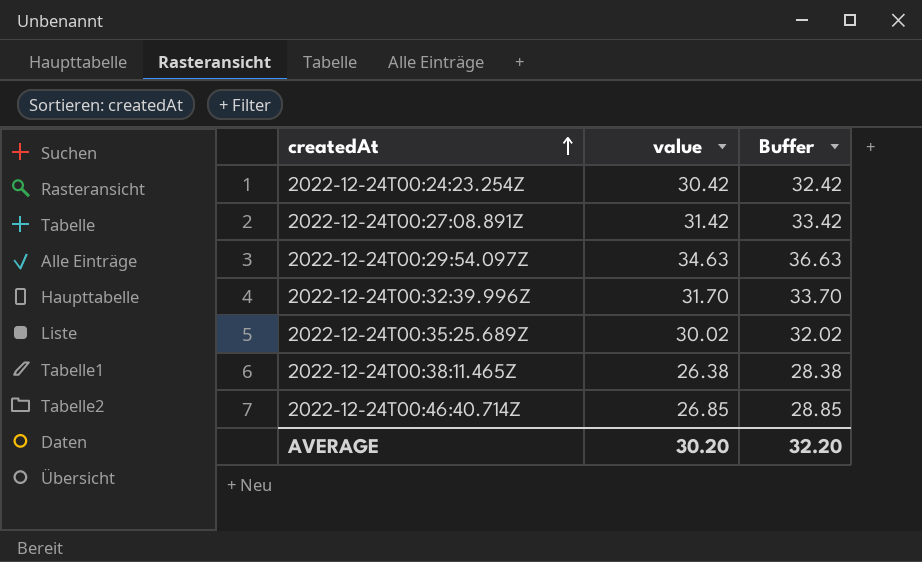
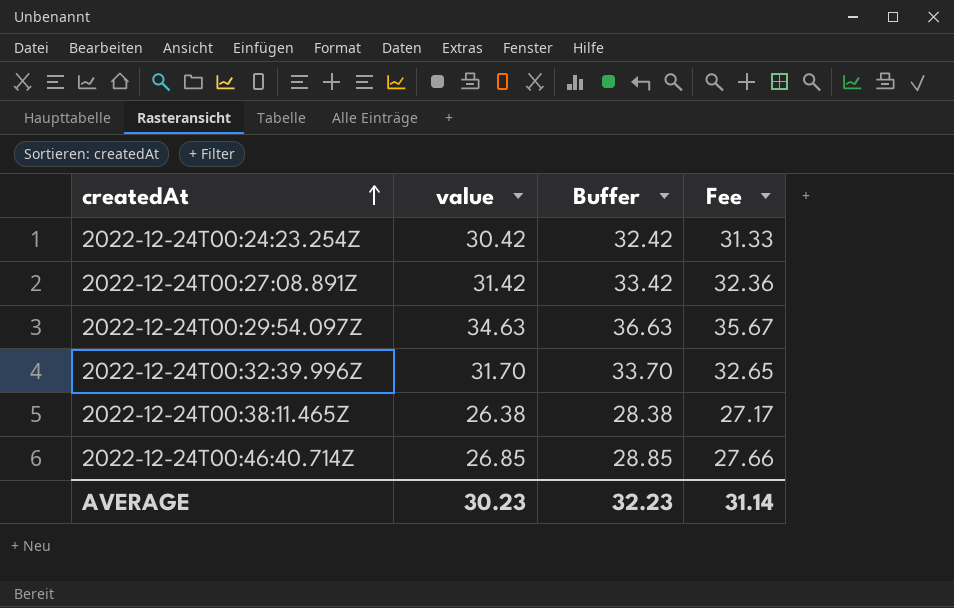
column Fee | formula: none -> [value] * 1.03
row 2022-12-24T00:35:25.689Z: 30.02 | 32.02 -> none
AVERAGE | value: 30.20 -> 30.23
AVERAGE | Buffer: 32.20 -> 32.23

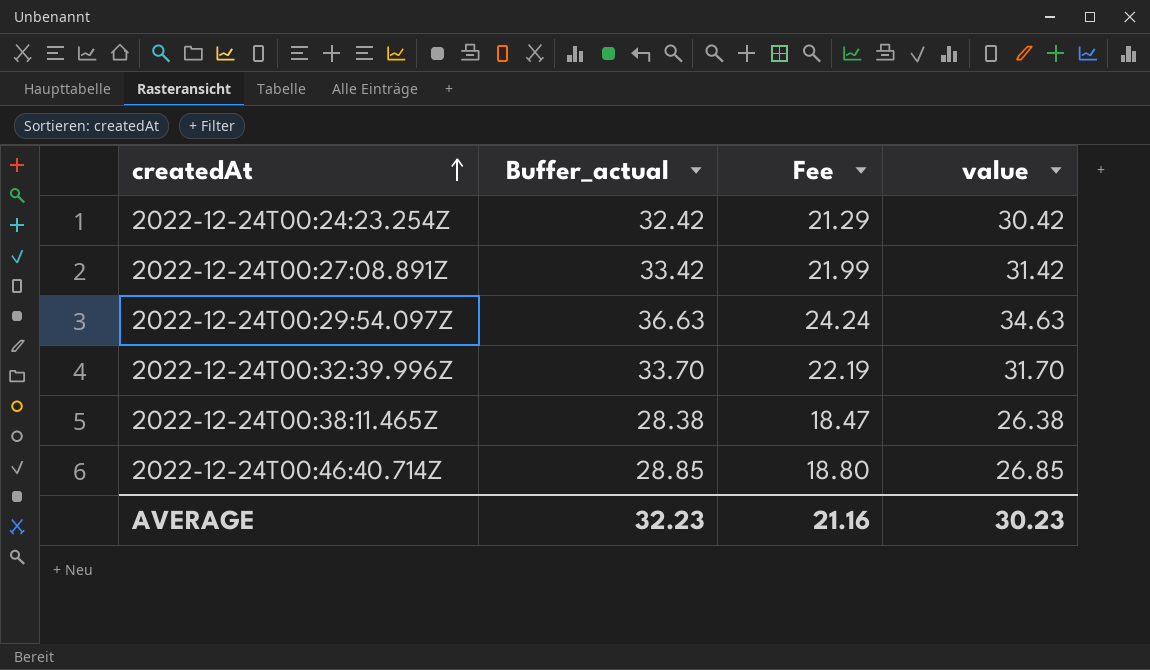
column name: Buffer -> Buffer_actual
column Fee | formula: [value] * 1.03 -> [value] * 0.7
column value | position: 2 -> 4
AVERAGE | Fee: 31.14 -> 21.16

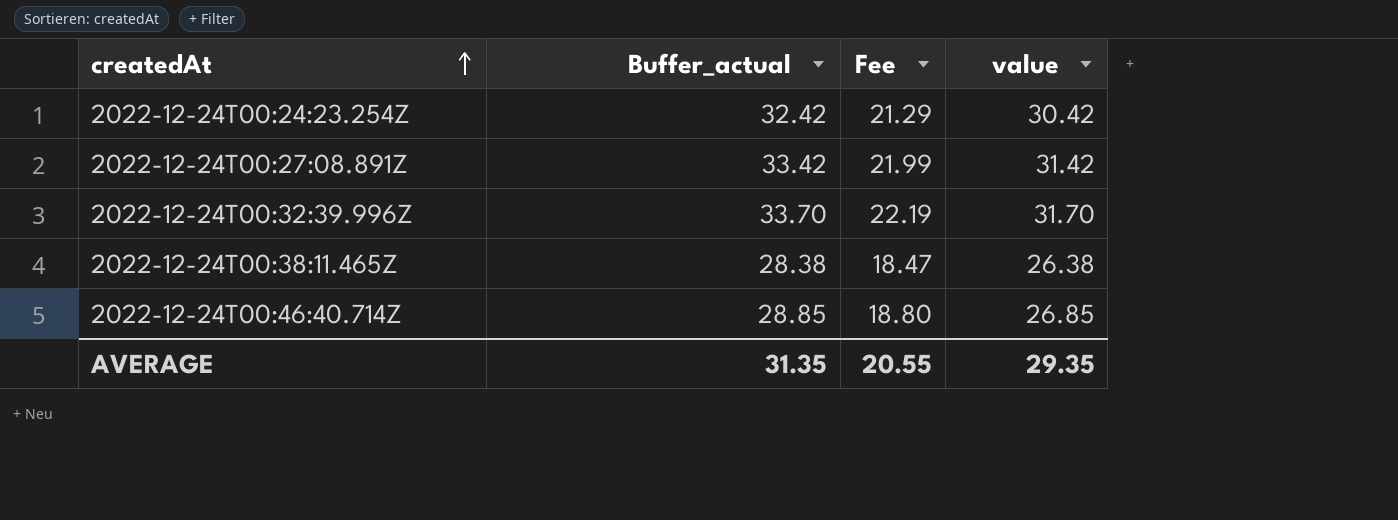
row 2022-12-24T00:29:54.097Z: 36.63 | 24.24 | 34.63 -> none
AVERAGE | Buffer_actual: 32.23 -> 31.35
AVERAGE | Fee: 21.16 -> 20.55
AVERAGE | value: 30.23 -> 29.35

